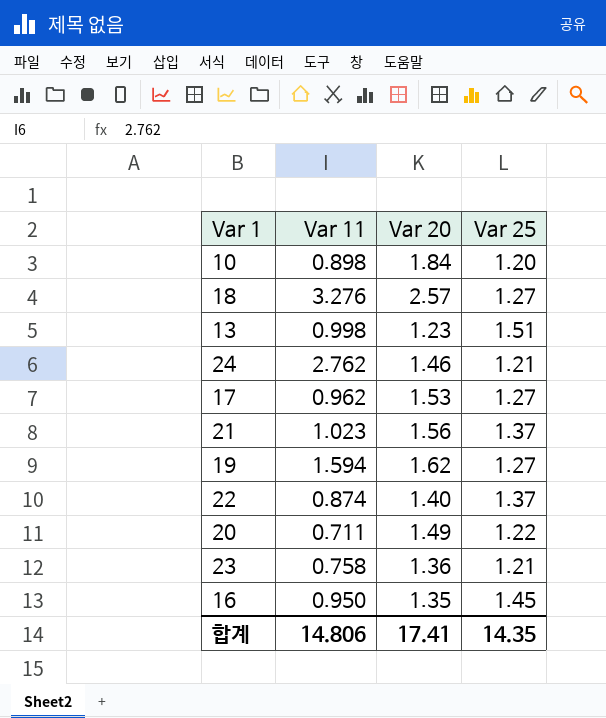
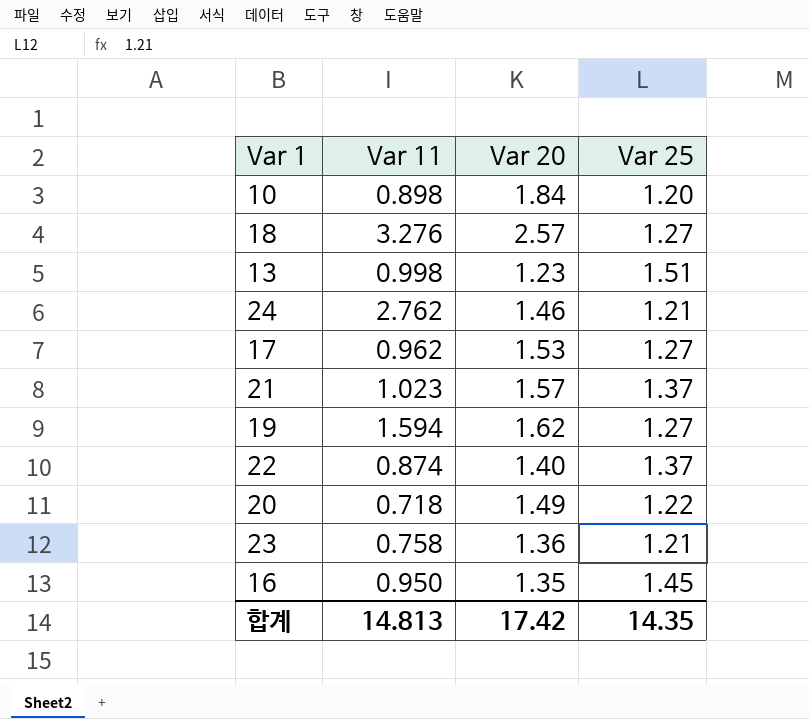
21 | Var 20: 1.56 -> 1.57
20 | Var 11: 0.711 -> 0.718
합계 | Var 11: 14.806 -> 14.813
합계 | Var 20: 17.41 -> 17.42

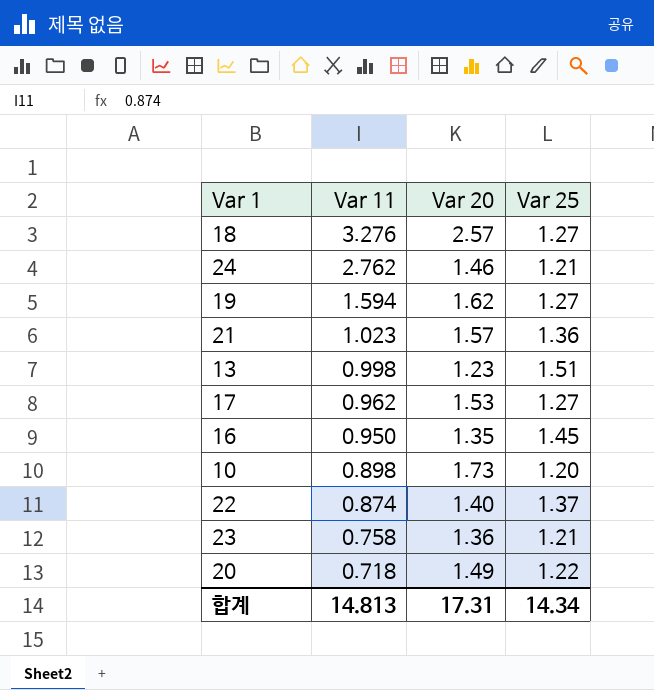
row order: none -> Var 11 descending
21 | Var 25: 1.37 -> 1.36
10 | Var 20: 1.84 -> 1.73
합계 | Var 20: 17.42 -> 17.31
합계 | Var 25: 14.35 -> 14.34

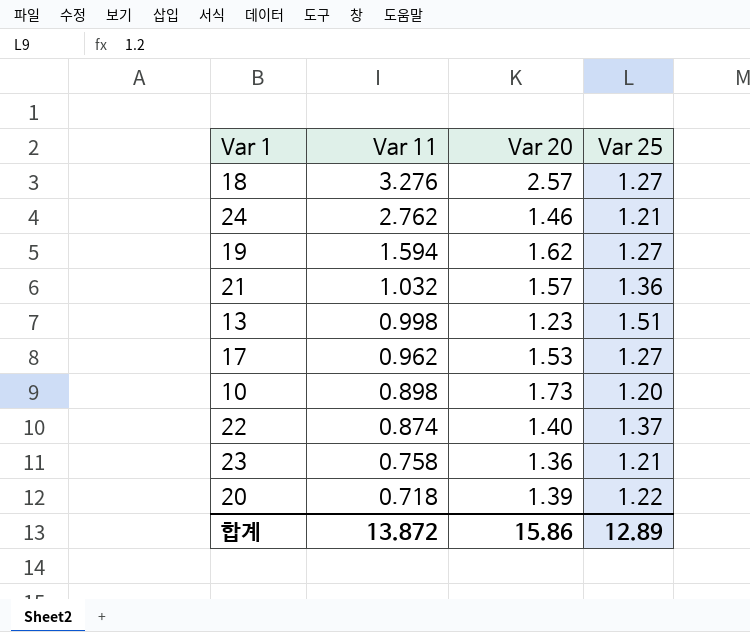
row 16: 0.950 | 1.35 | 1.45 -> none
21 | Var 11: 1.023 -> 1.032
20 | Var 20: 1.49 -> 1.39
합계 | Var 11: 14.813 -> 13.872
합계 | Var 20: 17.31 -> 15.86
합계 | Var 25: 14.34 -> 12.89

